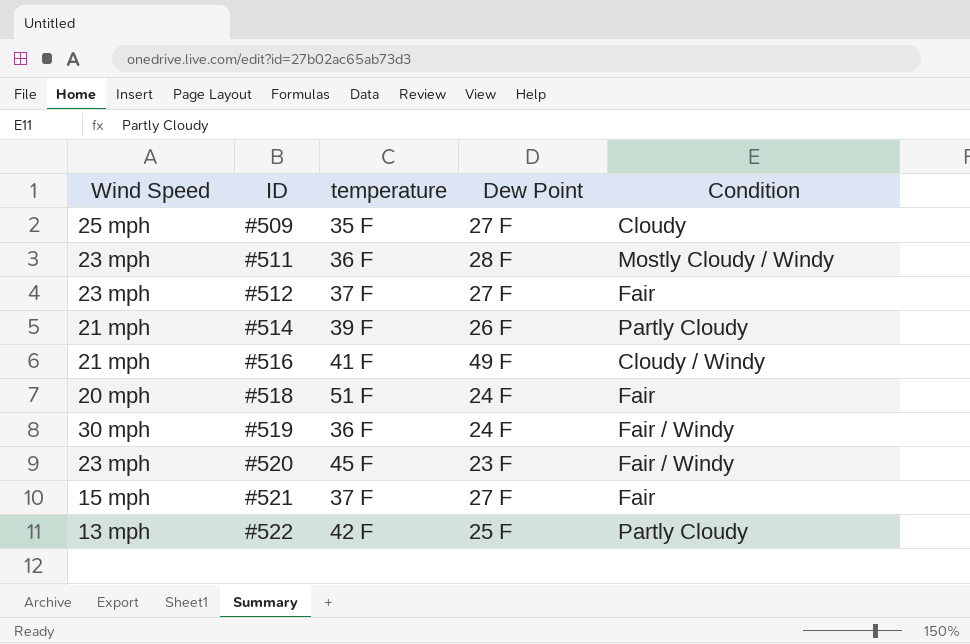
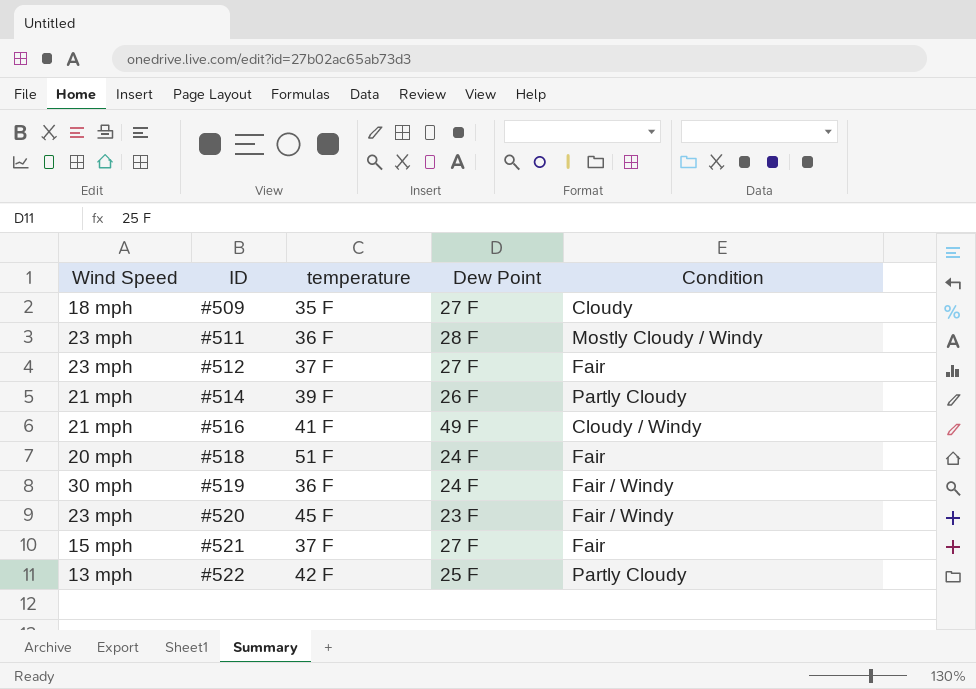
#509 | Wind Speed: 25 mph -> 18 mph

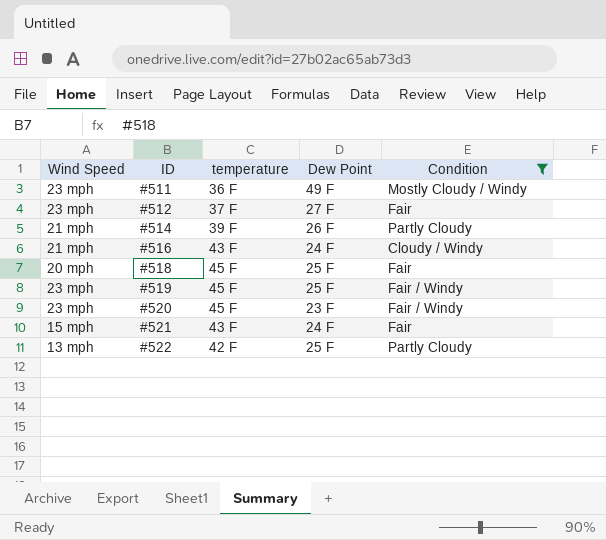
filter: none -> Condition != Cloudy
#511 | Dew Point: 28 F -> 49 F
#516 | temperature: 41 F -> 43 F
#516 | Dew Point: 49 F -> 24 F
#518 | temperature: 51 F -> 45 F
#518 | Dew Point: 24 F -> 25 F
#519 | Wind Speed: 30 mph -> 23 mph
#519 | temperature: 36 F -> 45 F
#519 | Dew Point: 24 F -> 25 F
#521 | temperature: 37 F -> 43 F
#521 | Dew Point: 27 F -> 24 F

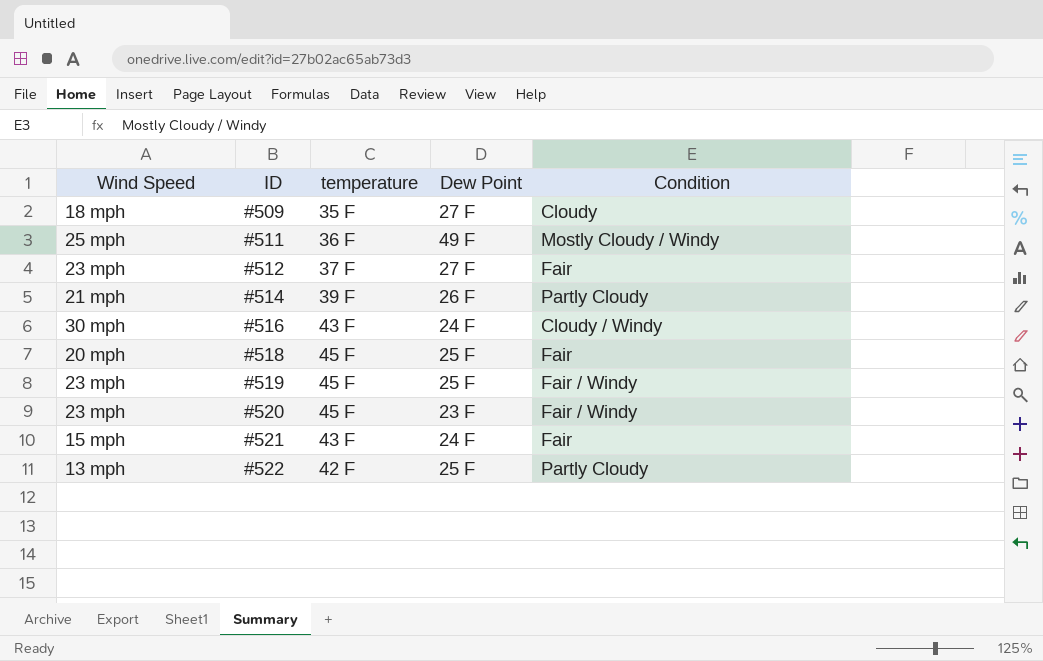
filter: Condition != Cloudy -> none
#511 | Wind Speed: 23 mph -> 25 mph
#516 | Wind Speed: 21 mph -> 30 mph

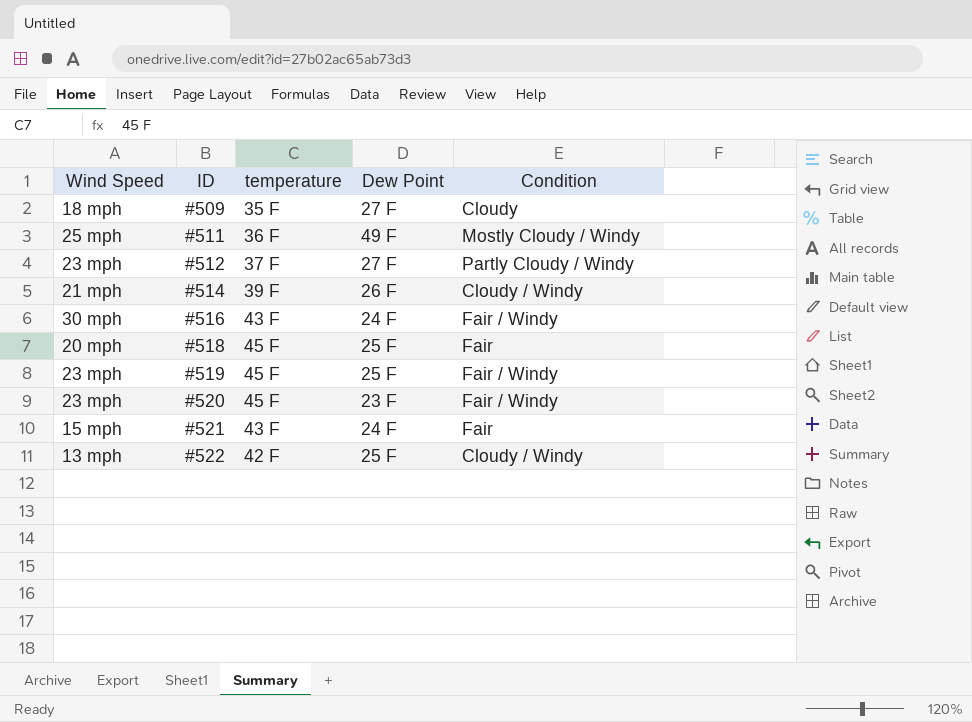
#512 | Condition: Fair -> Partly Cloudy / Windy
#514 | Condition: Partly Cloudy -> Cloudy / Windy
#516 | Condition: Cloudy / Windy -> Fair / Windy
#522 | Condition: Partly Cloudy -> Cloudy / Windy

